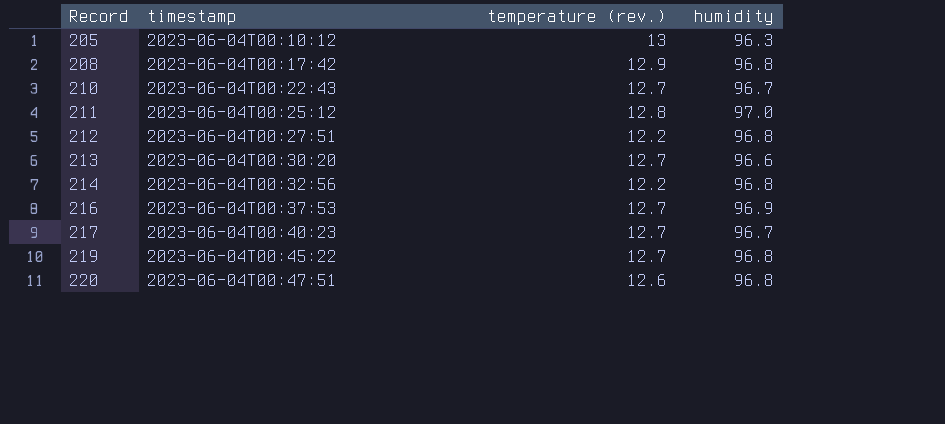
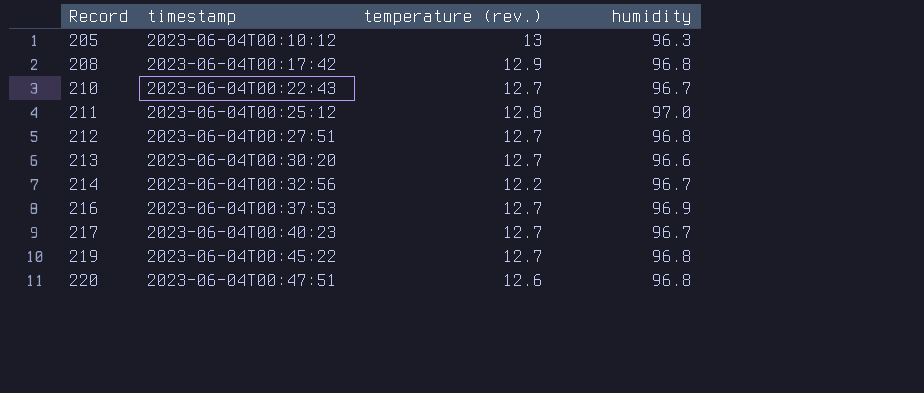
212 | temperature (rev.): 12.2 -> 12.7
214 | humidity: 96.8 -> 96.7

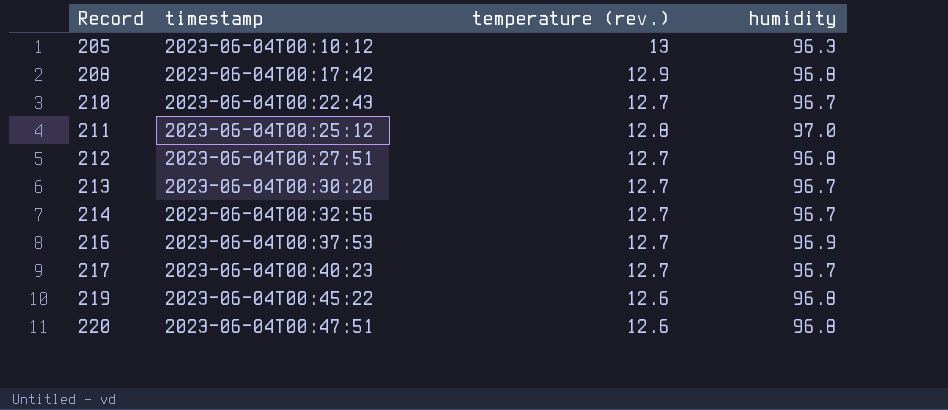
213 | humidity: 96.6 -> 96.7
214 | temperature (rev.): 12.2 -> 12.7
219 | temperature (rev.): 12.7 -> 12.6

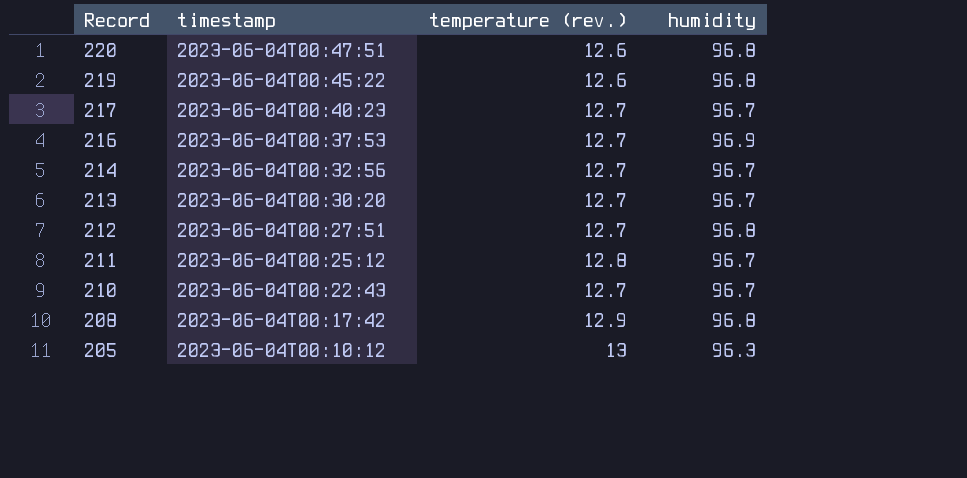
row order: Record ascending -> Record descending
211 | humidity: 97.0 -> 96.7

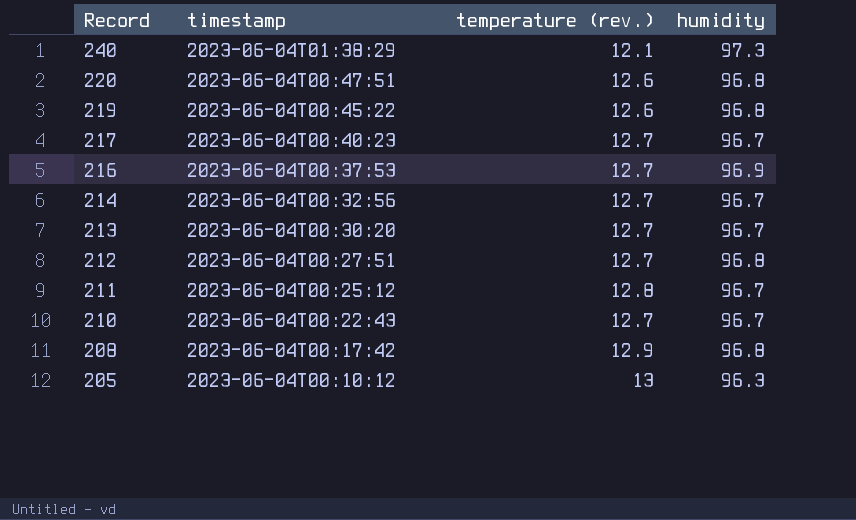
row 240: none -> 2023-06-04T01:38:29 | 12.1 | 97.3

